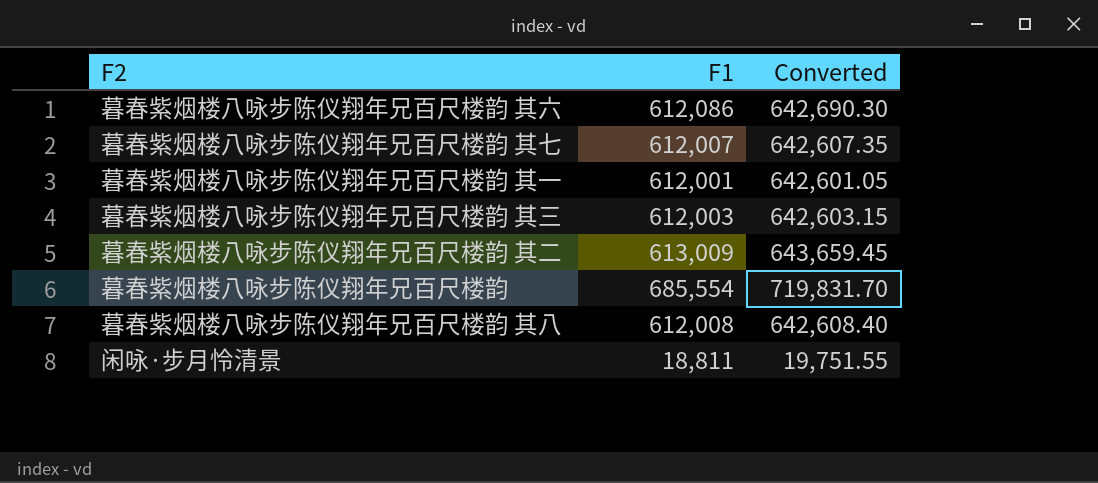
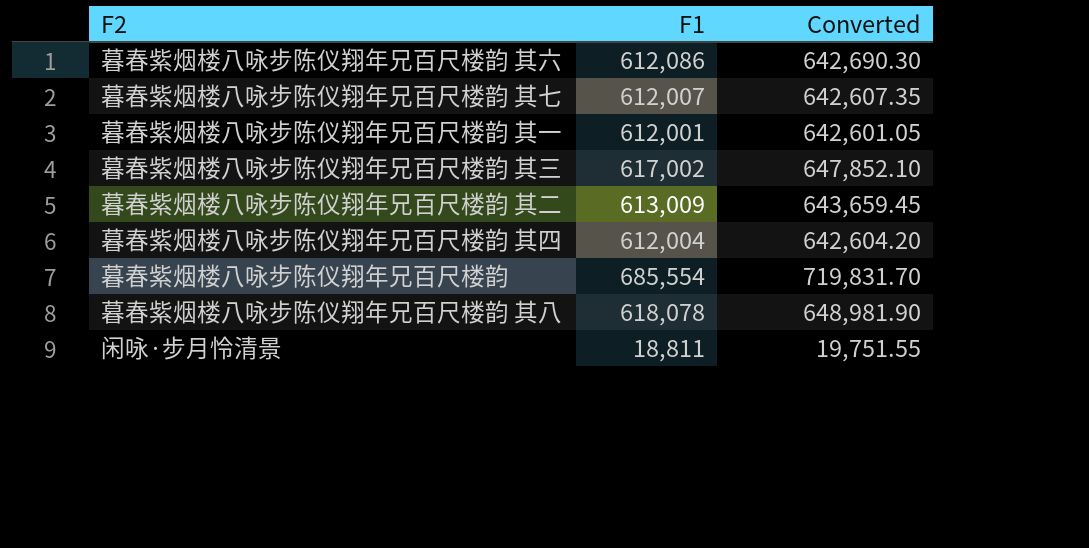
暮春紫烟楼八咏步陈仪翔年兄百尺楼韵 其三 | F1: 612,003 -> 617,002
暮春紫烟楼八咏步陈仪翔年兄百尺楼韵 其三 | Converted: 642,603.15 -> 647,852.10
row 暮春紫烟楼八咏步陈仪翔年兄百尺楼韵 其四: none -> 612,004 | 642,604.20
暮春紫烟楼八咏步陈仪翔年兄百尺楼韵 其八 | F1: 612,008 -> 618,078
暮春紫烟楼八咏步陈仪翔年兄百尺楼韵 其八 | Converted: 642,608.40 -> 648,981.90

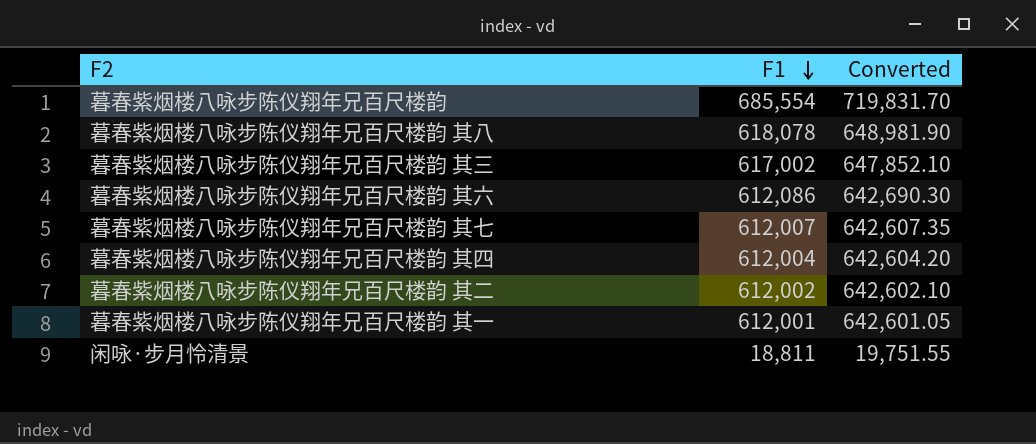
row order: none -> F1 descending
暮春紫烟楼八咏步陈仪翔年兄百尺楼韵 其二 | F1: 613,009 -> 612,002
暮春紫烟楼八咏步陈仪翔年兄百尺楼韵 其二 | Converted: 643,659.45 -> 642,602.10

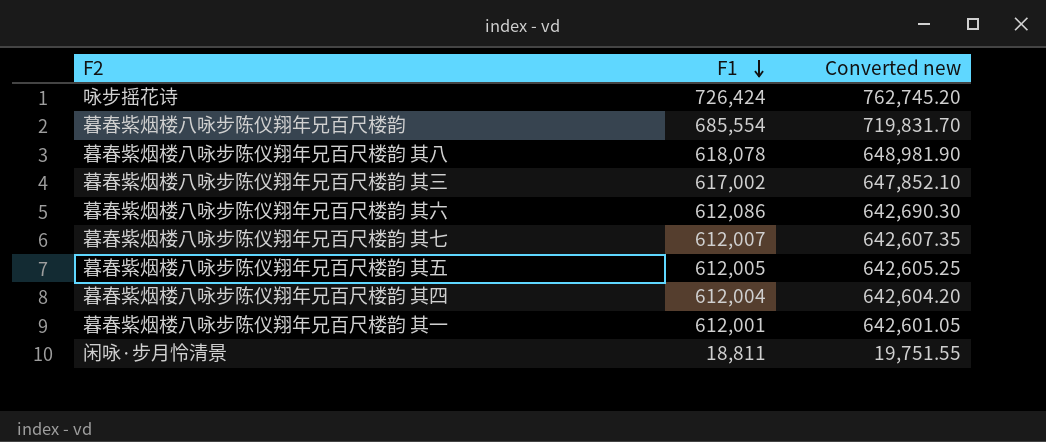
column name: Converted -> Converted new
row 暮春紫烟楼八咏步陈仪翔年兄百尺楼韵 其二: 612,002 | 642,602.10 -> none
row 咏步摇花诗: none -> 726,424 | 762,745.20
row 暮春紫烟楼八咏步陈仪翔年兄百尺楼韵 其五: none -> 612,005 | 642,605.25

